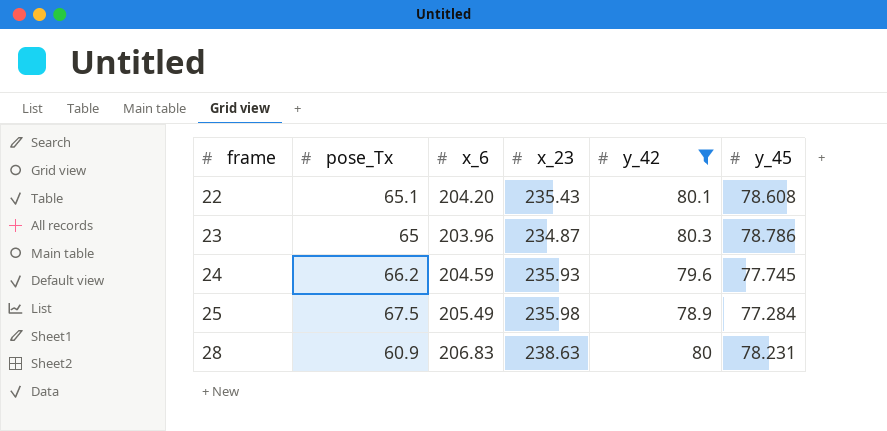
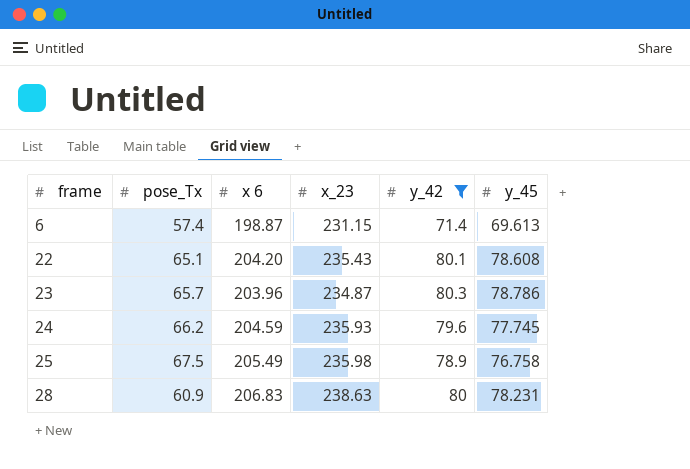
column name: x_6 -> x 6
row 6: none -> 57.4 | 198.87 | 231.15 | 71.4 | 69.613
23 | pose_Tx: 65 -> 65.7
25 | y_45: 77.284 -> 76.758

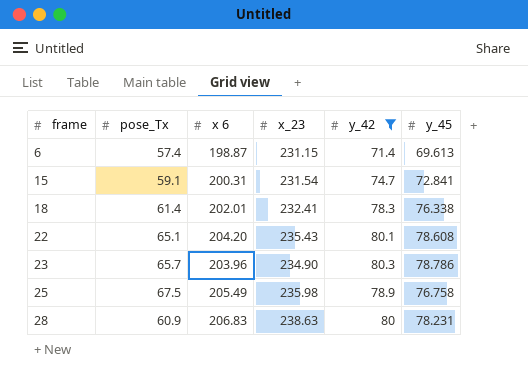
row 24: 66.2 | 204.59 | 235.93 | 79.6 | 77.745 -> none
row 15: none -> 59.1 | 200.31 | 231.54 | 74.7 | 72.841
row 18: none -> 61.4 | 202.01 | 232.41 | 78.3 | 76.338
23 | x_23: 234.87 -> 234.90

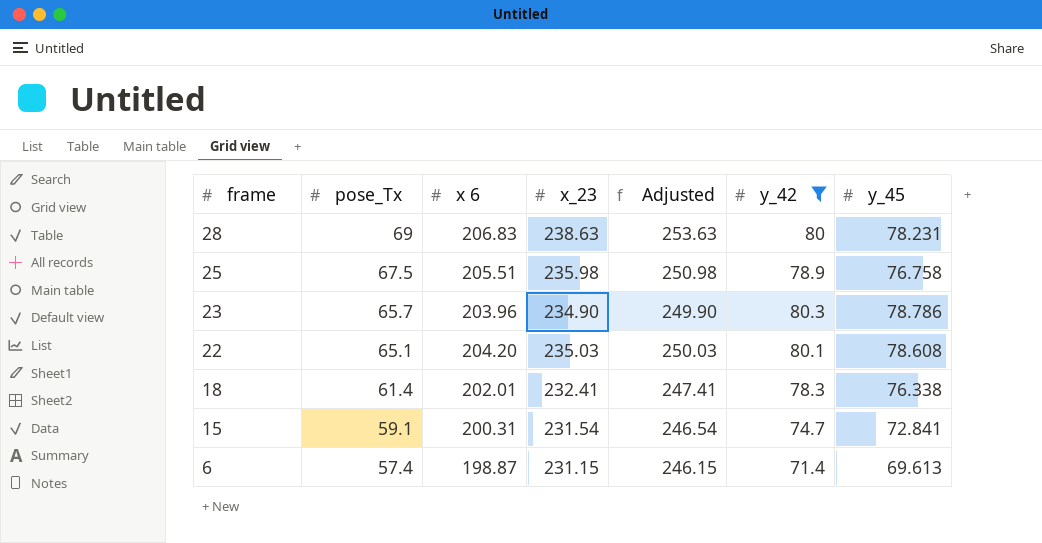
row order: frame ascending -> frame descending
column Adjusted | formula: none -> [x_23] + 15
28 | pose_Tx: 60.9 -> 69
25 | x 6: 205.49 -> 205.51
22 | x_23: 235.43 -> 235.03

